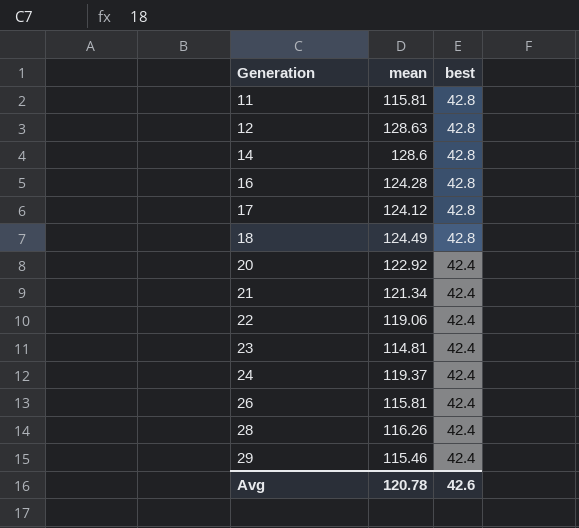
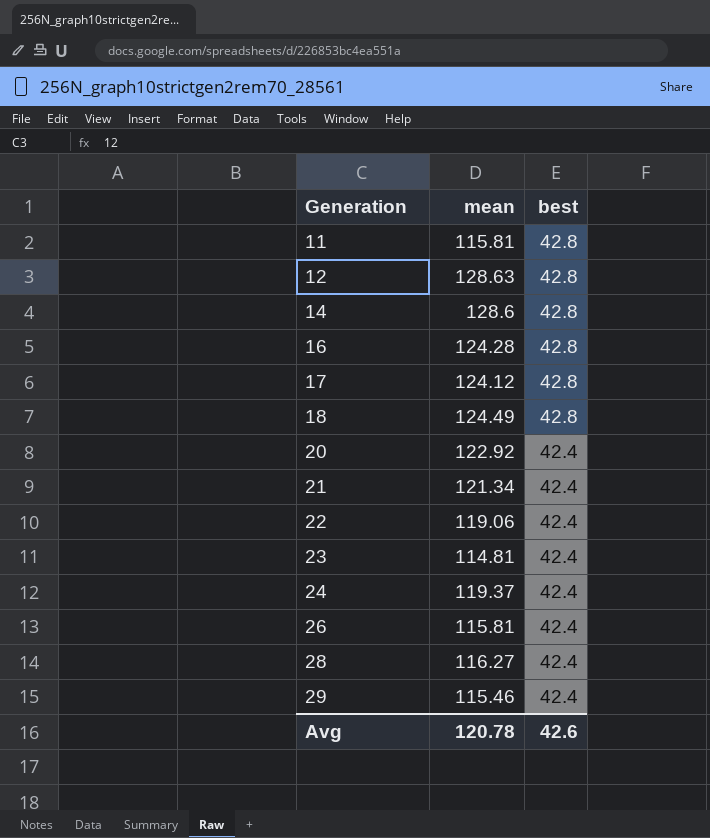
28 | mean: 116.26 -> 116.27

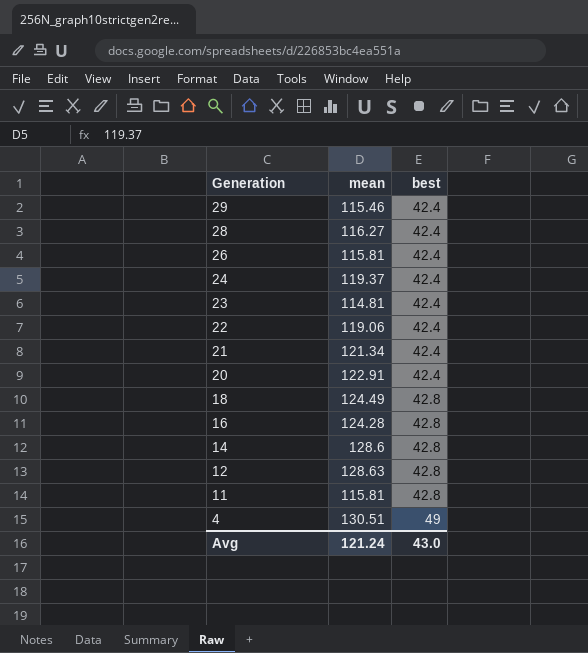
row order: Generation ascending -> Generation descending
row 17: 124.12 | 42.8 -> none
20 | mean: 122.92 -> 122.91
row 4: none -> 130.51 | 49
Avg | mean: 120.78 -> 121.24
Avg | best: 42.6 -> 43.0

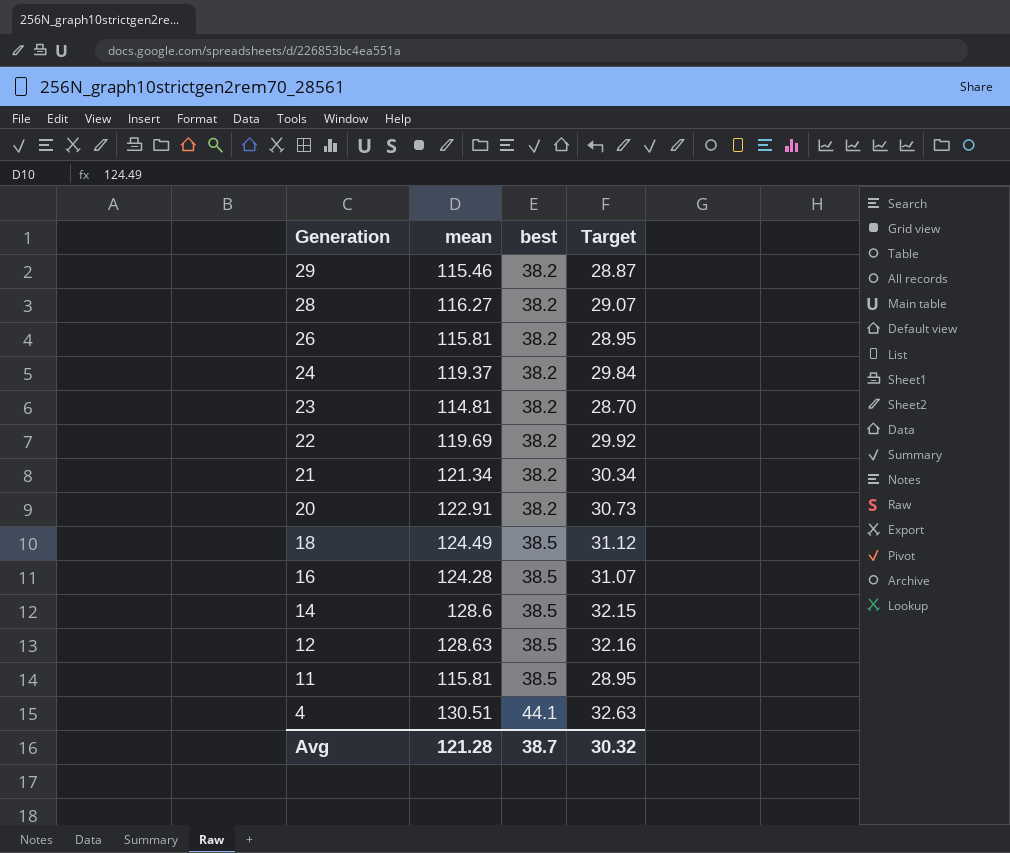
column Target | formula: none -> [mean] * 0.25
29 | best: 42.4 -> 38.2
28 | best: 42.4 -> 38.2
26 | best: 42.4 -> 38.2
24 | best: 42.4 -> 38.2
23 | best: 42.4 -> 38.2
22 | mean: 119.06 -> 119.69
22 | best: 42.4 -> 38.2
21 | best: 42.4 -> 38.2
20 | best: 42.4 -> 38.2
18 | best: 42.8 -> 38.5
16 | best: 42.8 -> 38.5
14 | best: 42.8 -> 38.5
12 | best: 42.8 -> 38.5
11 | best: 42.8 -> 38.5
4 | best: 49 -> 44.1
Avg | mean: 121.24 -> 121.28
Avg | best: 43.0 -> 38.7

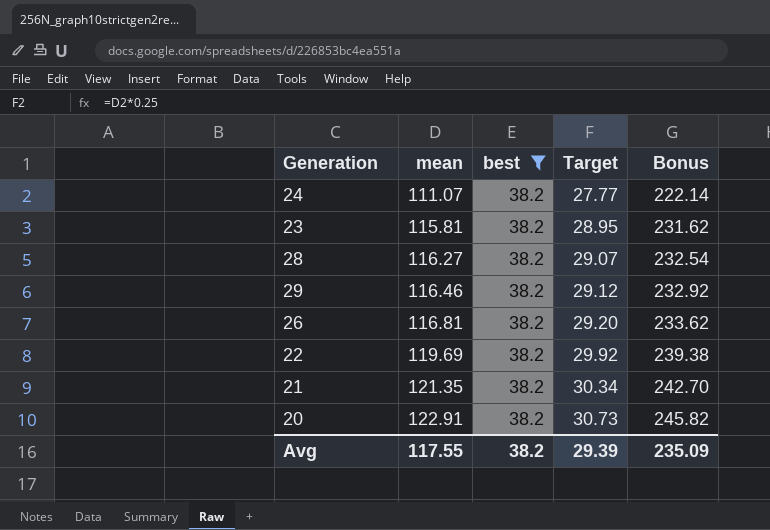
filter: none -> best = 38.2
row order: Generation descending -> mean ascending
column Bonus | formula: none -> [mean] * 2
24 | mean: 119.37 -> 111.07
24 | Target: 29.84 -> 27.77
23 | mean: 114.81 -> 115.81
23 | Target: 28.70 -> 28.95
29 | mean: 115.46 -> 116.46
29 | Target: 28.87 -> 29.12
26 | mean: 115.81 -> 116.81
26 | Target: 28.95 -> 29.20
21 | mean: 121.34 -> 121.35
Avg | mean: 121.28 -> 117.55
Avg | best: 38.7 -> 38.2
Avg | Target: 30.32 -> 29.39

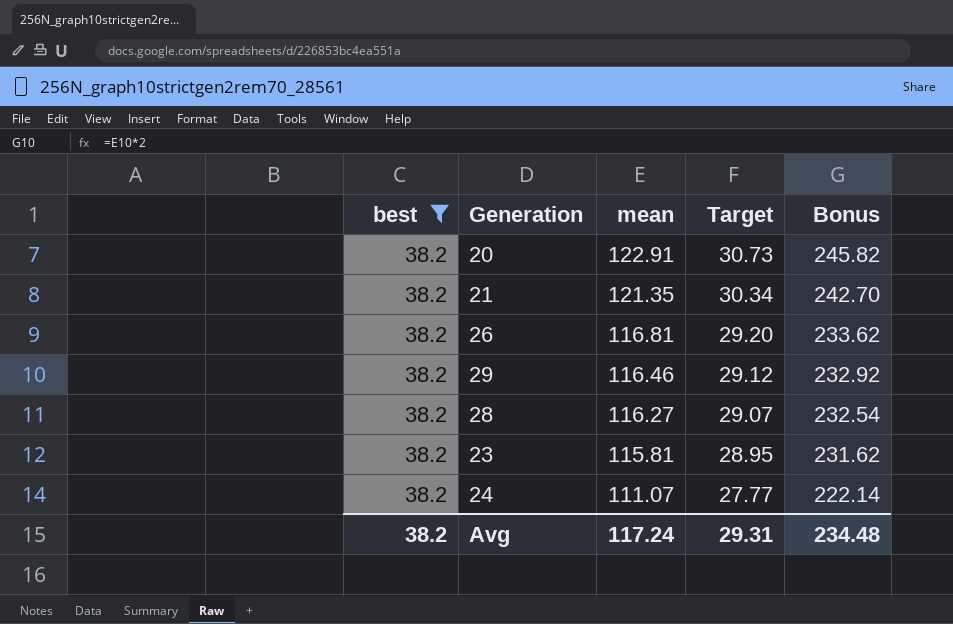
row order: mean ascending -> mean descending
column best | position: 3 -> 1
row 22: 119.69 | 38.2 | 29.92 | 239.38 -> none
Avg | mean: 117.55 -> 117.24
Avg | Target: 29.39 -> 29.31
Avg | Bonus: 235.09 -> 234.48

